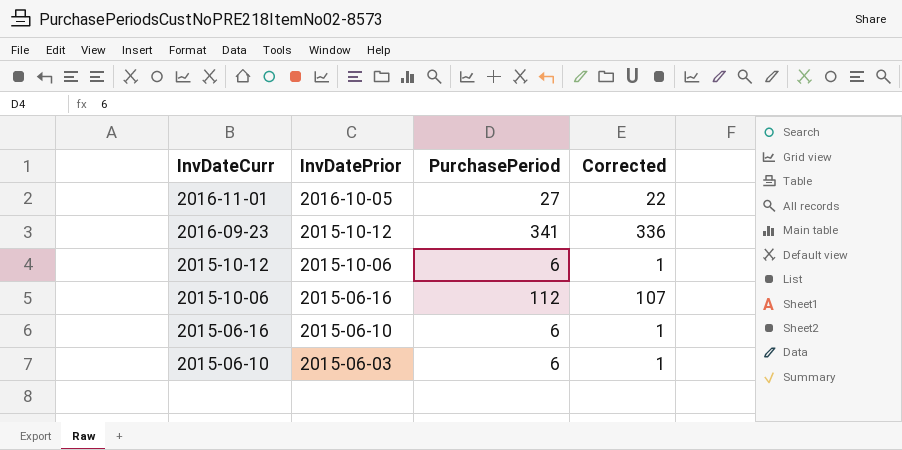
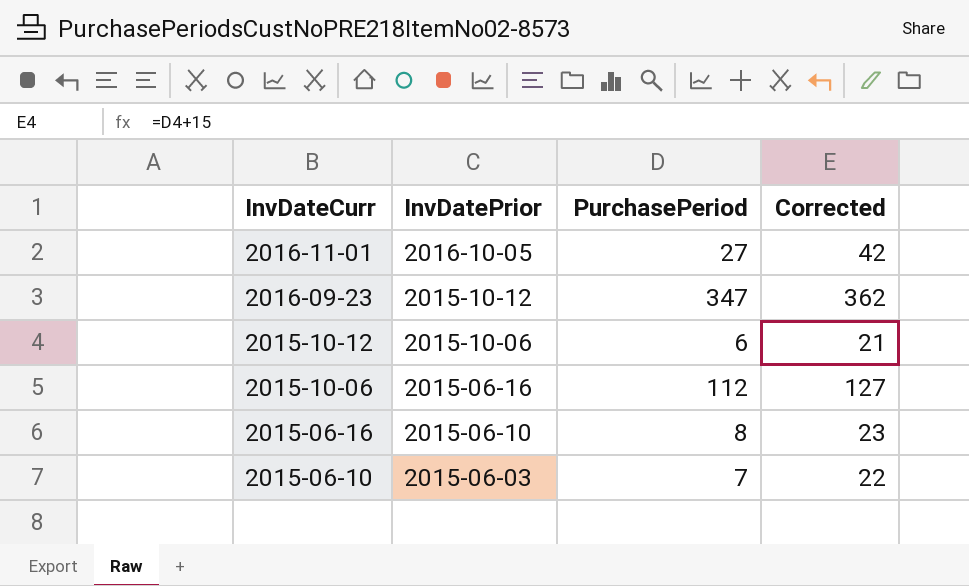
column Corrected | formula: [PurchasePeriod] - 5 -> [PurchasePeriod] + 15
2016-09-23 | PurchasePeriod: 341 -> 347
2015-06-16 | PurchasePeriod: 6 -> 8
2015-06-10 | PurchasePeriod: 6 -> 7

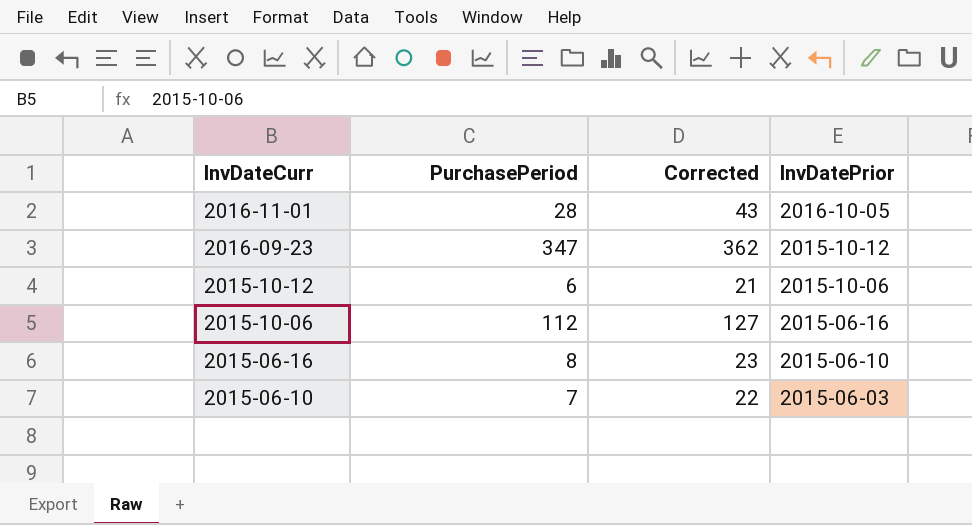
column InvDatePrior | position: 2 -> 4
2016-11-01 | PurchasePeriod: 27 -> 28
2016-11-01 | Corrected: 42 -> 43

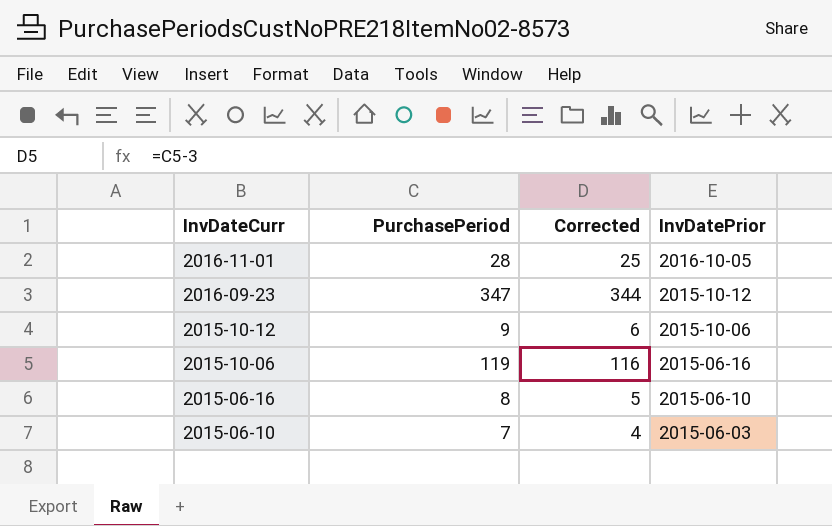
column Corrected | formula: [PurchasePeriod] + 15 -> [PurchasePeriod] - 3
2015-10-12 | PurchasePeriod: 6 -> 9
2015-10-06 | PurchasePeriod: 112 -> 119

